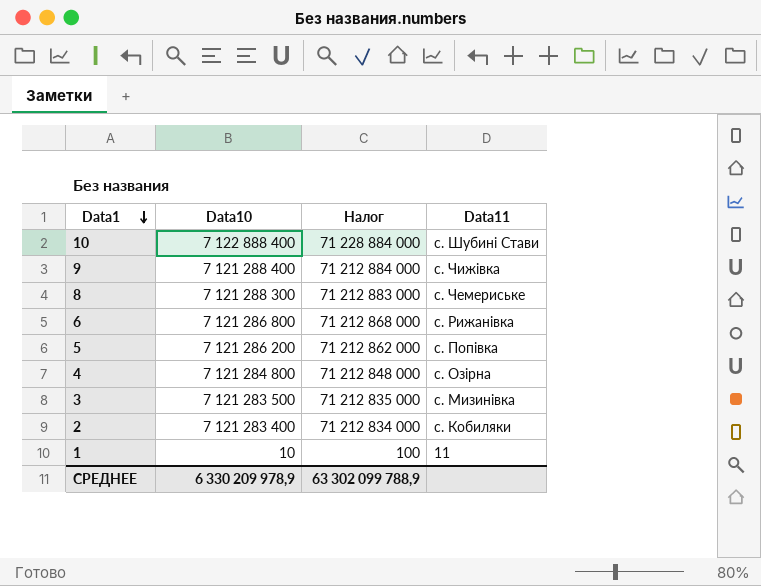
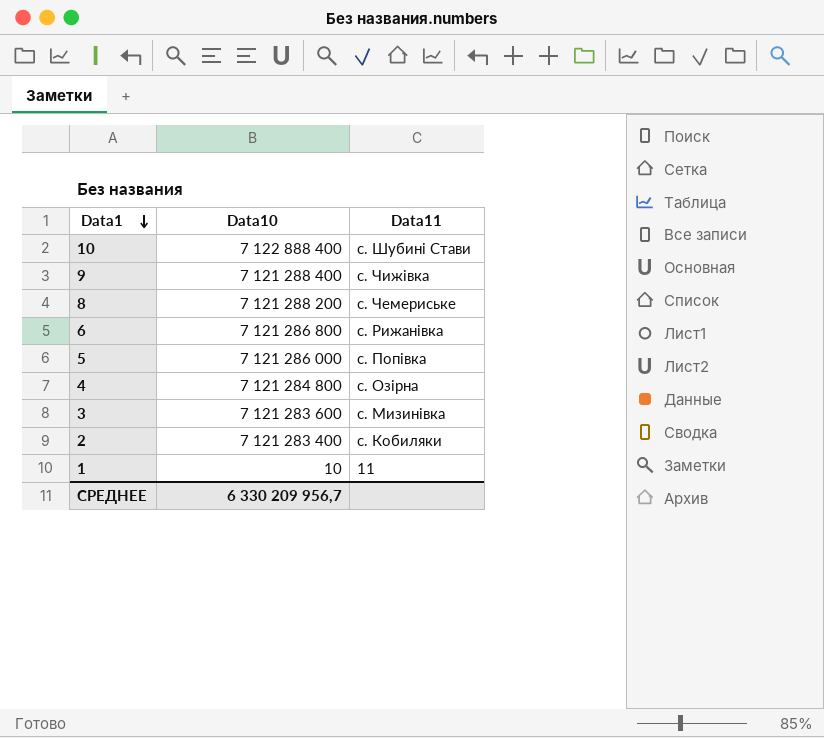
column Налог | formula: [Data10] * 10 -> none
8 | Data10: 7 121 288 300 -> 7 121 288 200
5 | Data10: 7 121 286 200 -> 7 121 286 000
3 | Data10: 7 121 283 500 -> 7 121 283 600
СРЕДНЕЕ | Data10: 6 330 209 978,9 -> 6 330 209 956,7

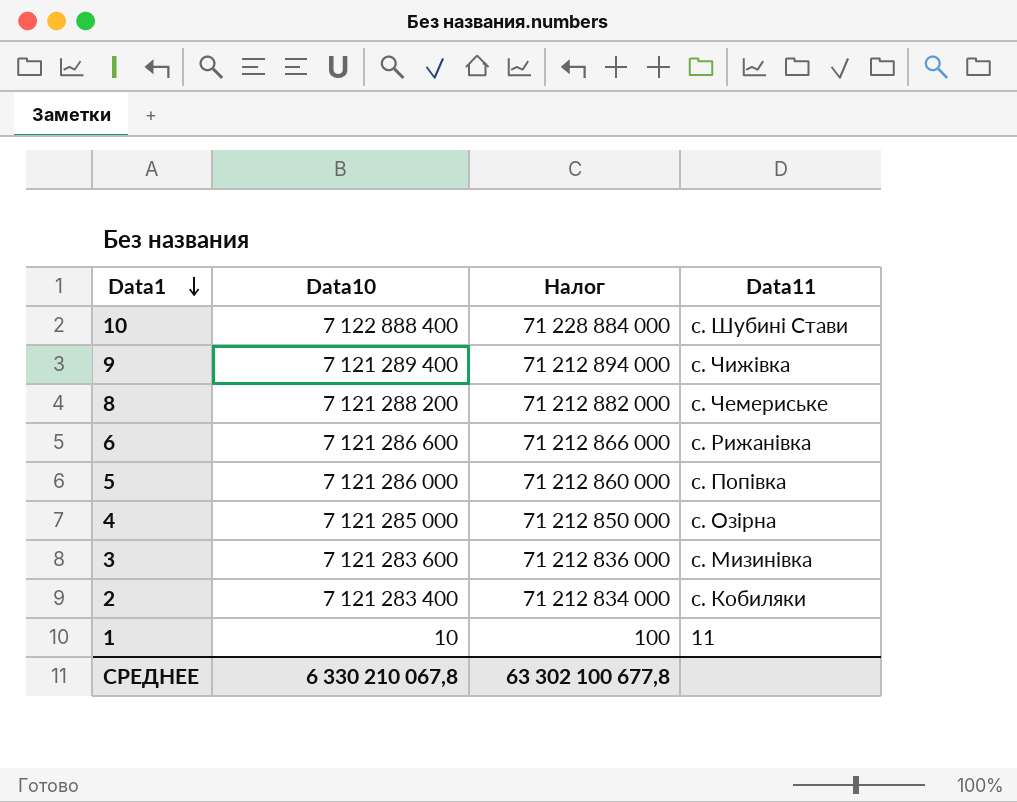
column Налог | formula: none -> [Data10] * 10
9 | Data10: 7 121 288 400 -> 7 121 289 400
6 | Data10: 7 121 286 800 -> 7 121 286 600
4 | Data10: 7 121 284 800 -> 7 121 285 000
СРЕДНЕЕ | Data10: 6 330 209 956,7 -> 6 330 210 067,8

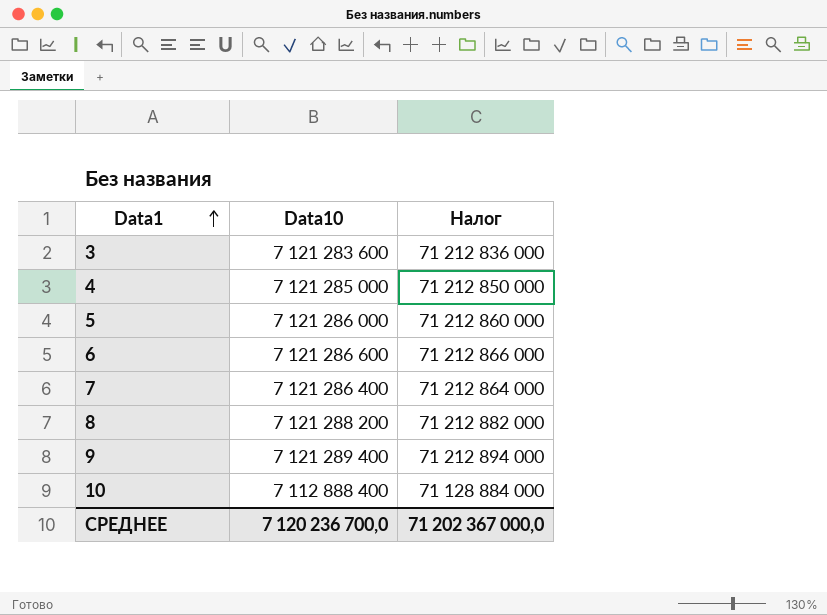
row order: Data1 descending -> Data1 ascending
column Data11 | position: 4 -> none
row 2: 7 121 283 400 | 71 212 834 000 | с. Кобиляки -> none
row 1: 10 | 100 | 11 -> none
row 7: none -> 7 121 286 400 | 71 212 864 000
10 | Data10: 7 122 888 400 -> 7 112 888 400
10 | Налог: 71 228 884 000 -> 71 128 884 000
СРЕДНЕЕ | Data10: 6 330 210 067,8 -> 7 120 236 700,0
СРЕДНЕЕ | Налог: 63 302 100 677,8 -> 71 202 367 000,0

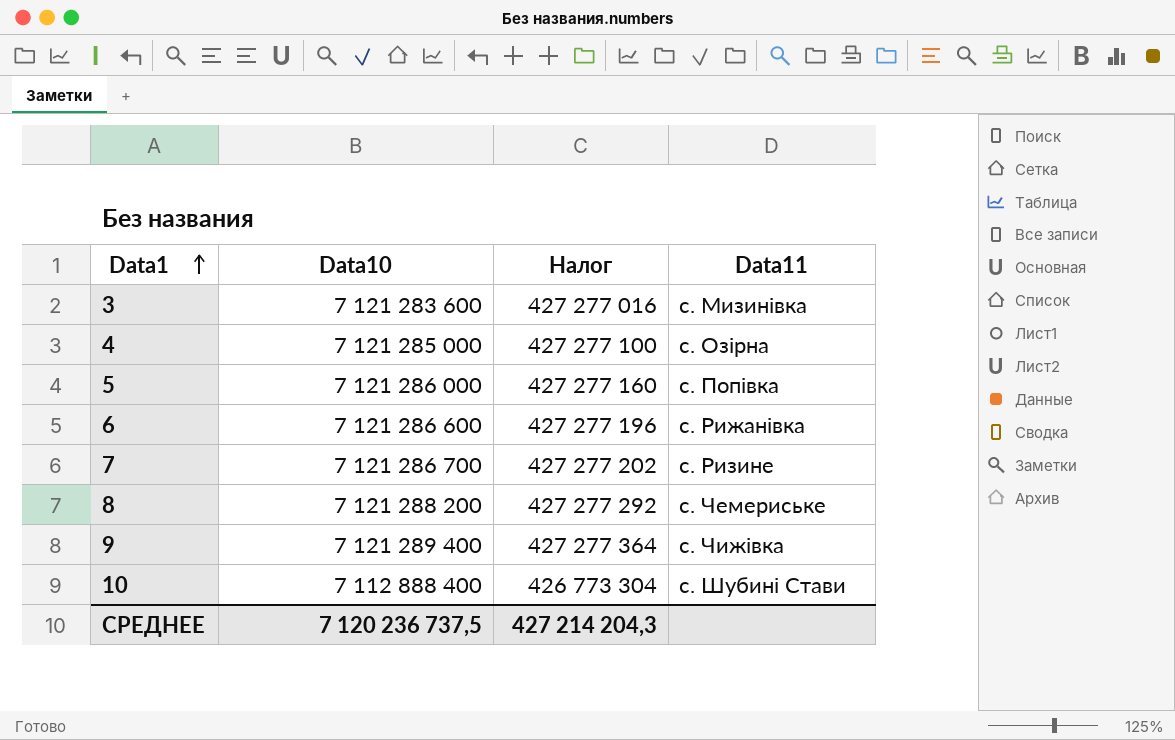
column Налог | formula: [Data10] * 10 -> [Data10] * 0,06
column Data11 | position: none -> 4
7 | Data10: 7 121 286 400 -> 7 121 286 700
СРЕДНЕЕ | Data10: 7 120 236 700,0 -> 7 120 236 737,5
СРЕДНЕЕ | Налог: 71 202 367 000,0 -> 427 214 204,3

